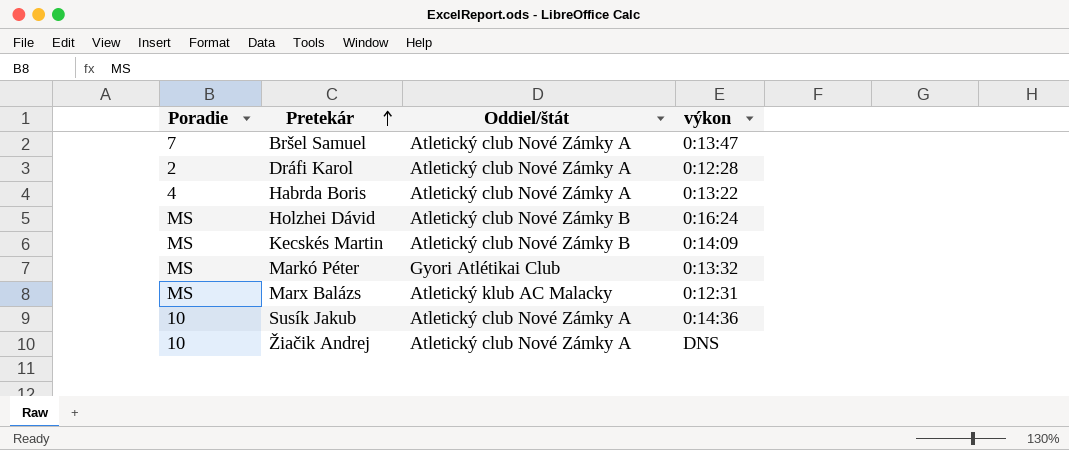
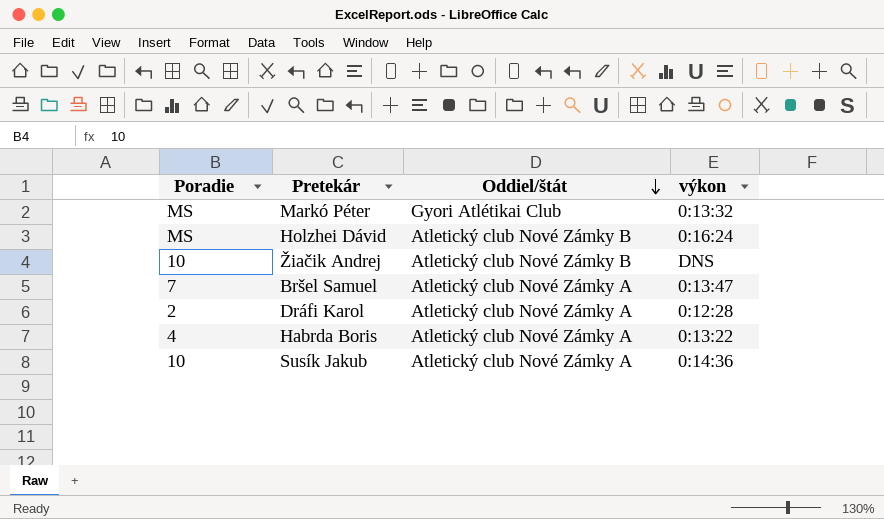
row order: Pretekár ascending -> Oddiel/štát descending
row Kecskés Martin: MS | Atletický club Nové Zámky B | 0:14:09 -> none
row Marx Balázs: MS | Atletický klub AC Malacky | 0:12:31 -> none
Žiačik Andrej | Oddiel/štát: Atletický club Nové Zámky A -> Atletický club Nové Zámky B

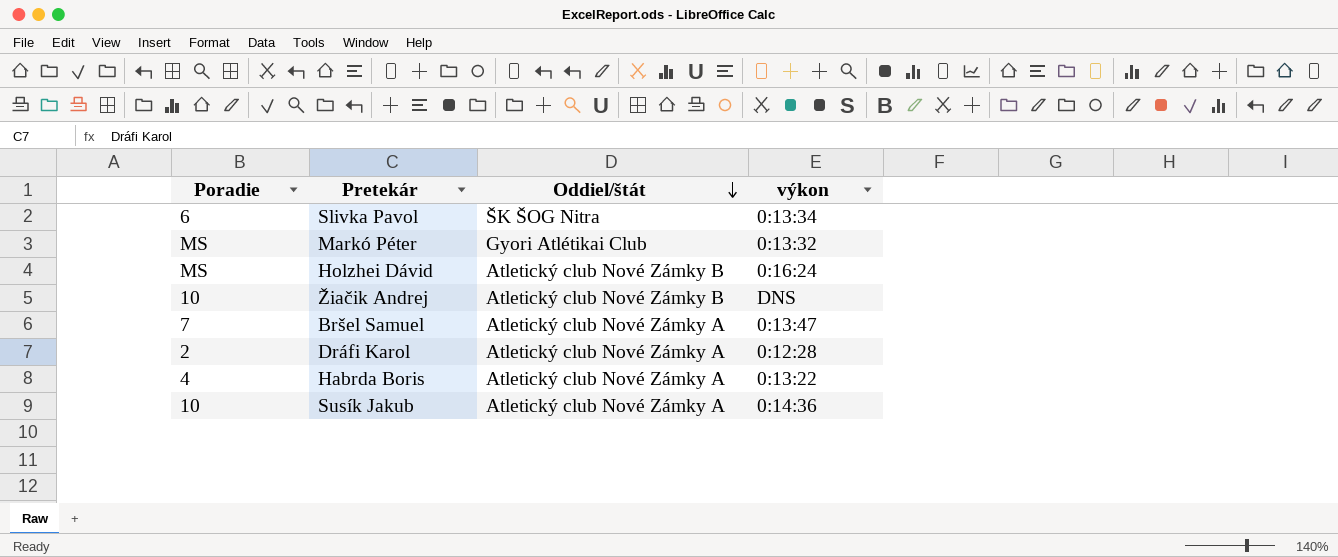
row Slivka Pavol: none -> 6 | ŠK ŠOG Nitra | 0:13:34

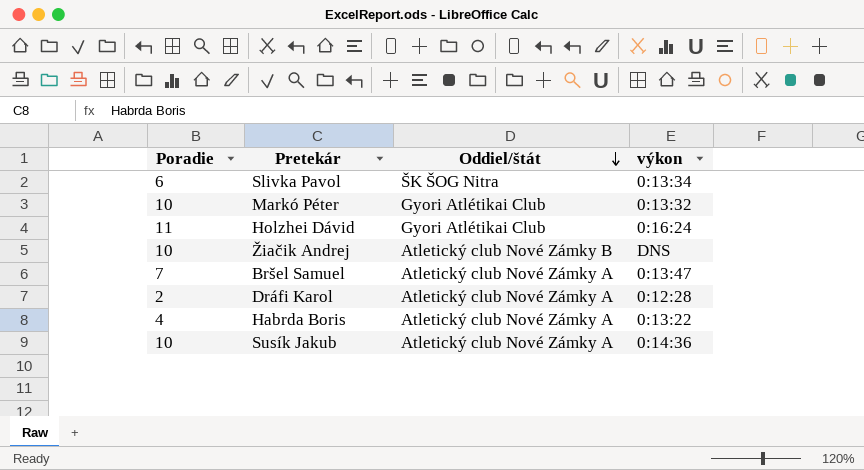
Markó Péter | Poradie: MS -> 10
Holzhei Dávid | Poradie: MS -> 11
Holzhei Dávid | Oddiel/štát: Atletický club Nové Zámky B -> Gyori Atlétikai Club

